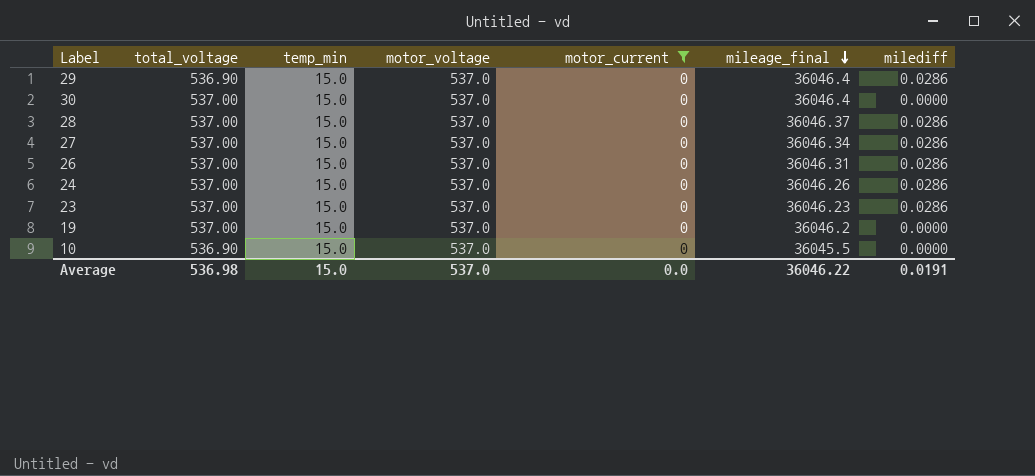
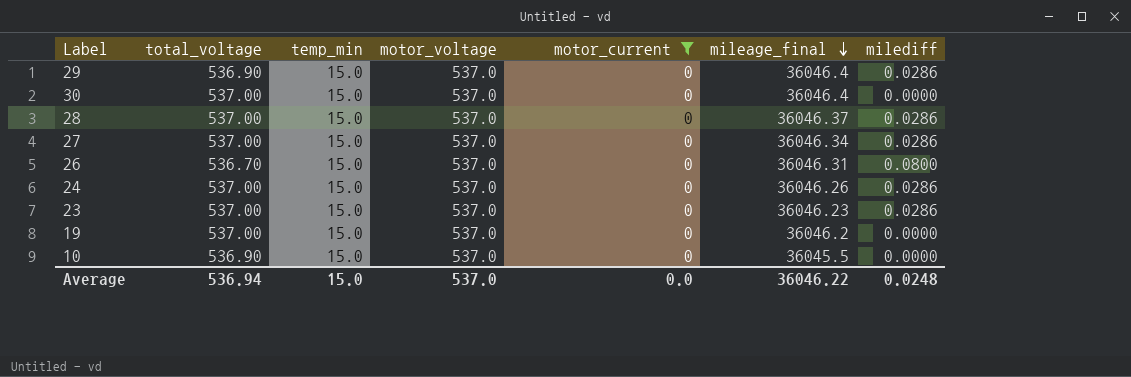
26 | total_voltage: 537.00 -> 536.70
26 | milediff: 0.0286 -> 0.0800
Average | total_voltage: 536.98 -> 536.94
Average | milediff: 0.0191 -> 0.0248

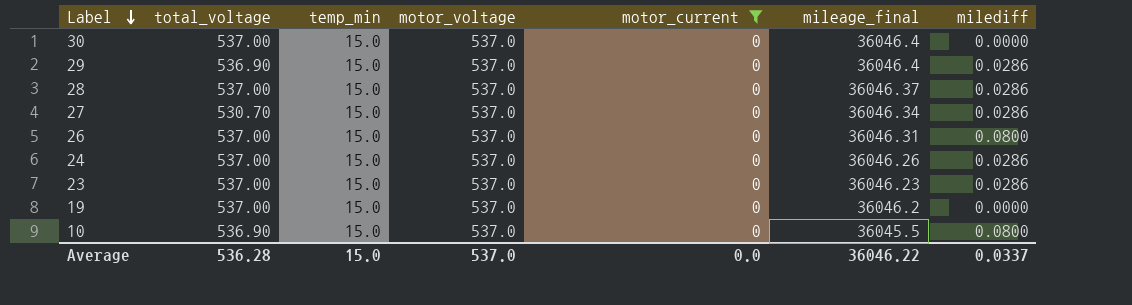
row order: mileage_final descending -> Label descending
27 | total_voltage: 537.00 -> 530.70
26 | total_voltage: 536.70 -> 537.00
10 | milediff: 0.0000 -> 0.0800
Average | total_voltage: 536.94 -> 536.28
Average | milediff: 0.0248 -> 0.0337

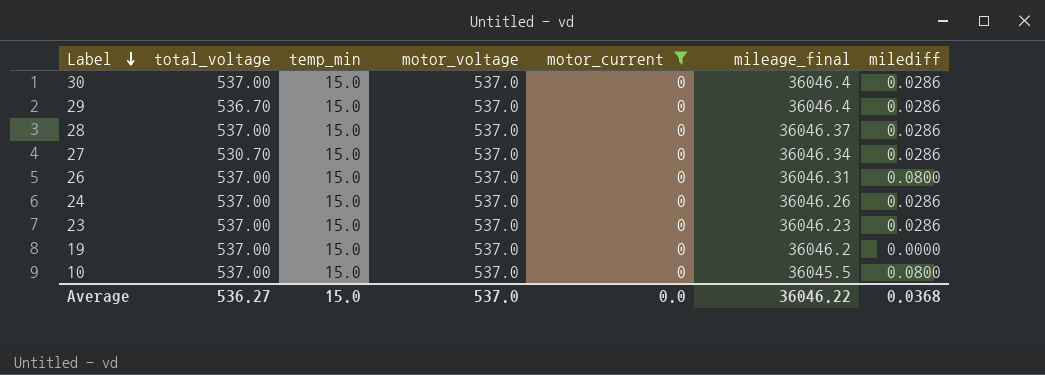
30 | milediff: 0.0000 -> 0.0286
29 | total_voltage: 536.90 -> 536.70
10 | total_voltage: 536.90 -> 537.00
Average | total_voltage: 536.28 -> 536.27
Average | milediff: 0.0337 -> 0.0368

